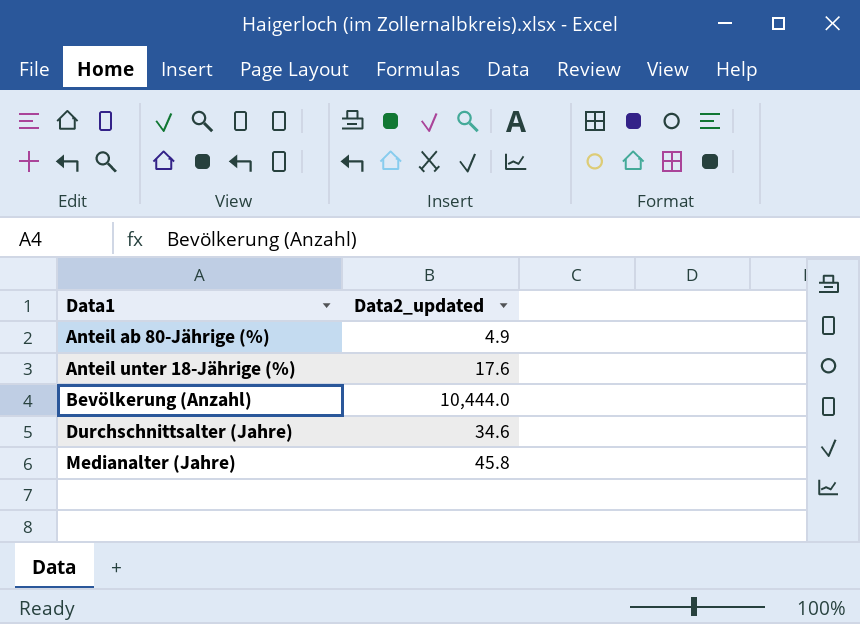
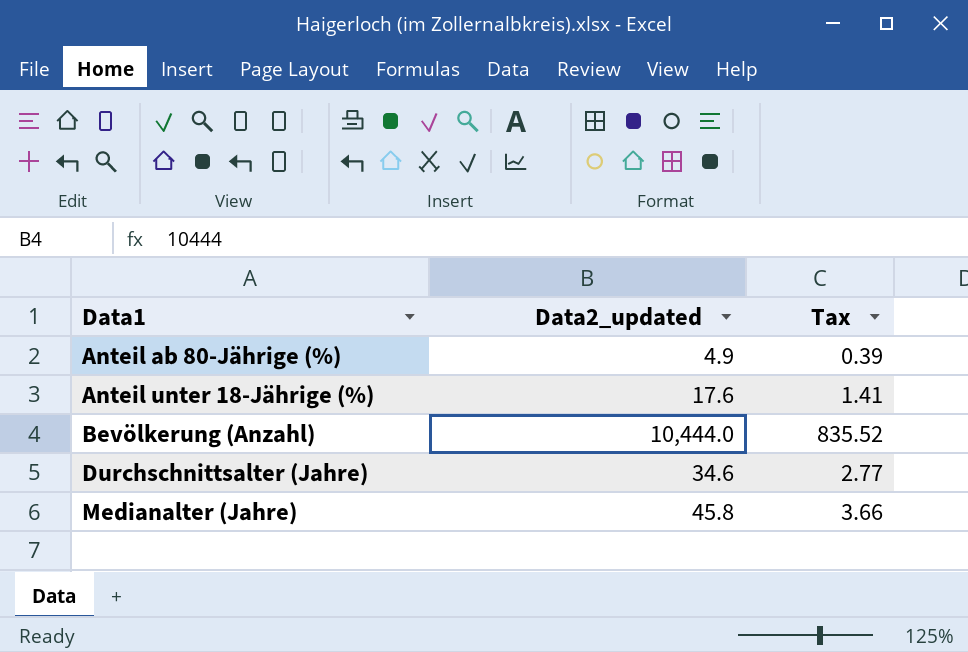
column Tax | formula: none -> [Data2_updated] * 0.08

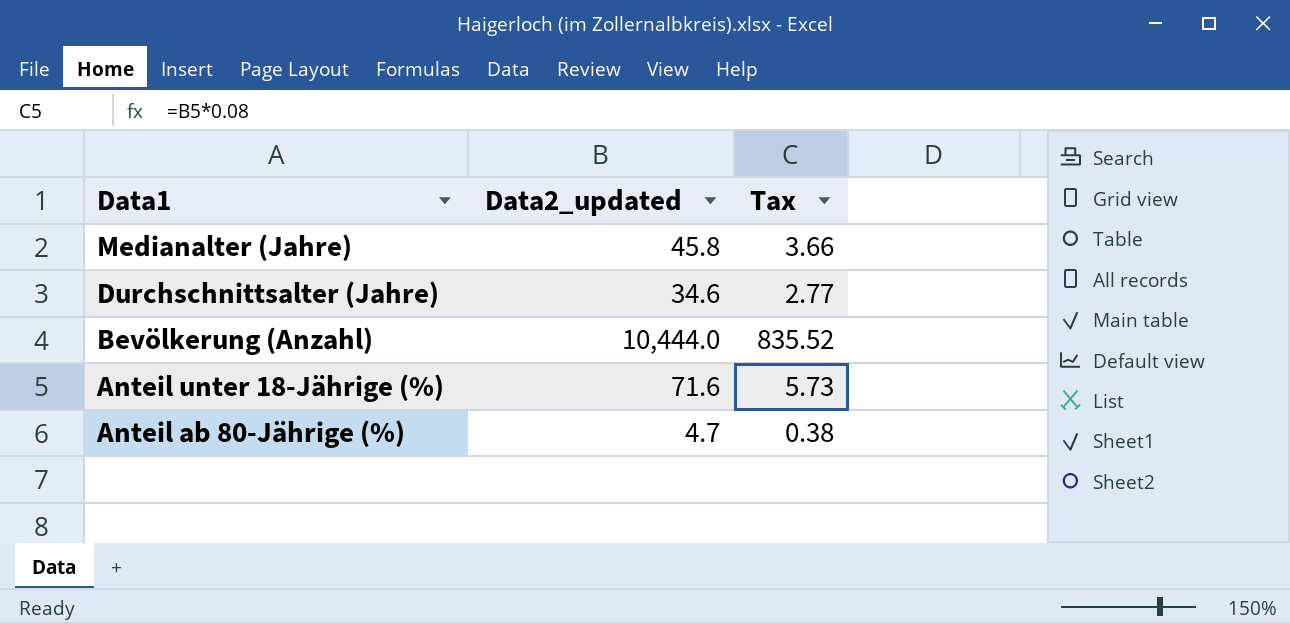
row order: Data1 ascending -> Data1 descending
Anteil unter 18-Jährige (%) | Data2_updated: 17.6 -> 71.6
Anteil unter 18-Jährige (%) | Tax: 1.41 -> 5.73
Anteil ab 80-Jährige (%) | Data2_updated: 4.9 -> 4.7
Anteil ab 80-Jährige (%) | Tax: 0.39 -> 0.38

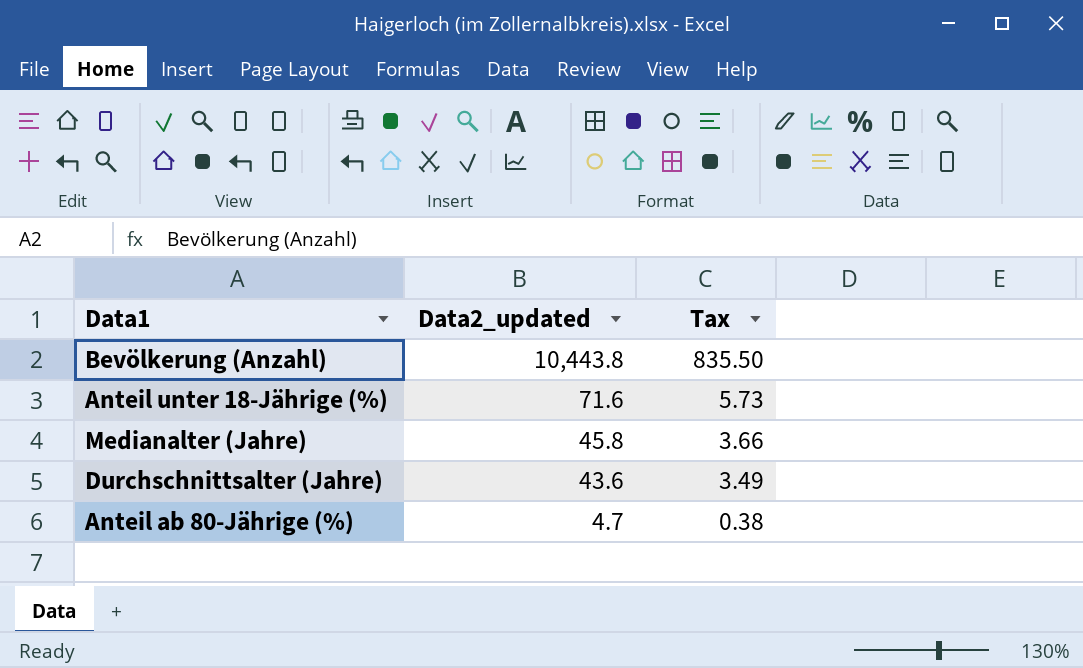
row order: Data1 descending -> Data2_updated descending
Bevölkerung (Anzahl) | Data2_updated: 10,444.0 -> 10,443.8
Bevölkerung (Anzahl) | Tax: 835.52 -> 835.50
Durchschnittsalter (Jahre) | Data2_updated: 34.6 -> 43.6
Durchschnittsalter (Jahre) | Tax: 2.77 -> 3.49

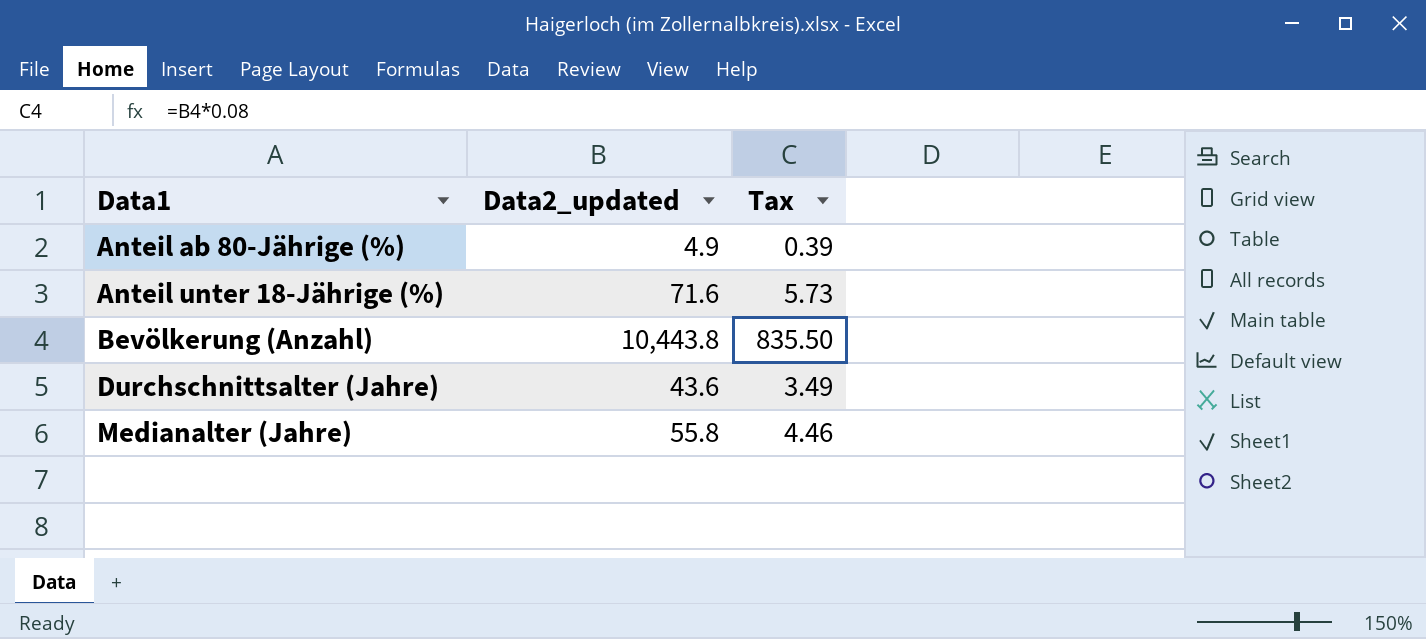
row order: Data2_updated descending -> Data1 ascending
Anteil ab 80-Jährige (%) | Data2_updated: 4.7 -> 4.9
Anteil ab 80-Jährige (%) | Tax: 0.38 -> 0.39
Medianalter (Jahre) | Data2_updated: 45.8 -> 55.8
Medianalter (Jahre) | Tax: 3.66 -> 4.46

